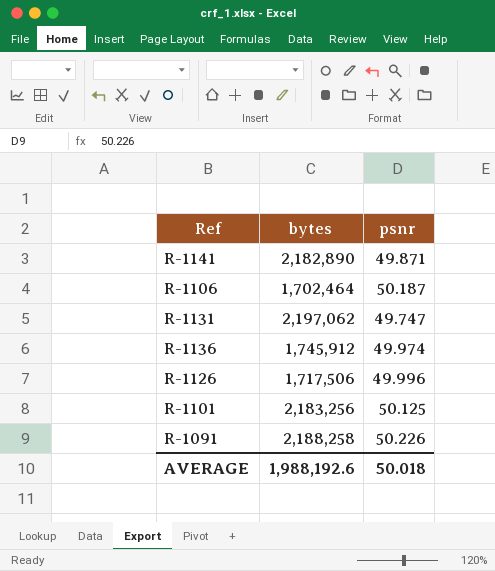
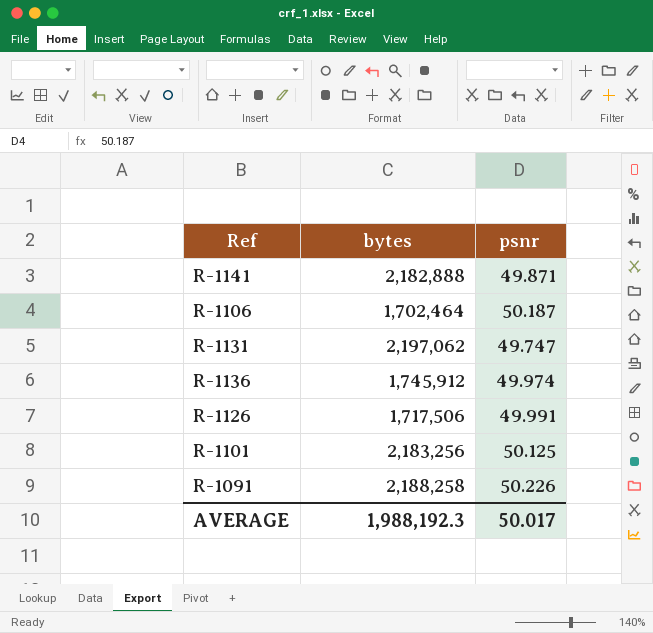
R-1141 | bytes: 2,182,890 -> 2,182,888
R-1126 | psnr: 49.996 -> 49.991
AVERAGE | bytes: 1,988,192.6 -> 1,988,192.3
AVERAGE | psnr: 50.018 -> 50.017

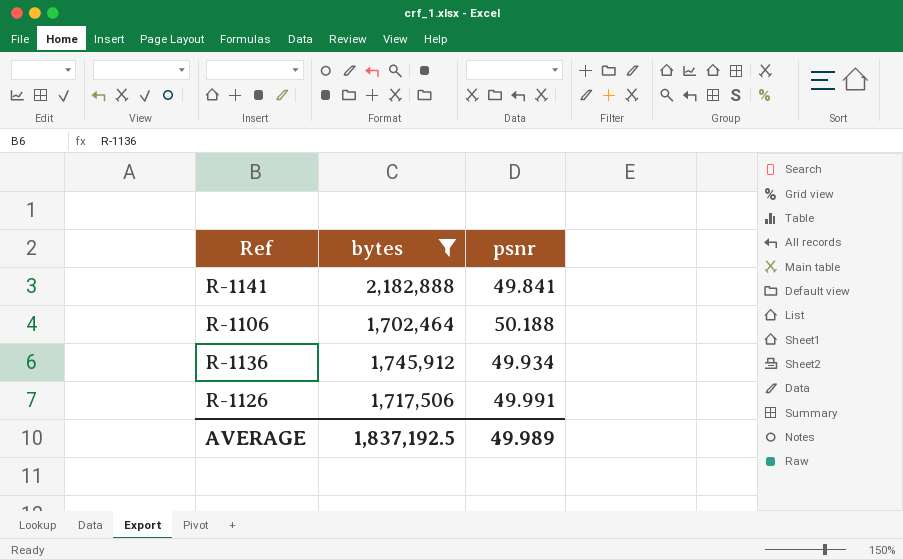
filter: none -> bytes <= 2,182,888
R-1141 | psnr: 49.871 -> 49.841
R-1106 | psnr: 50.187 -> 50.188
R-1136 | psnr: 49.974 -> 49.934
AVERAGE | bytes: 1,988,192.3 -> 1,837,192.5
AVERAGE | psnr: 50.017 -> 49.989

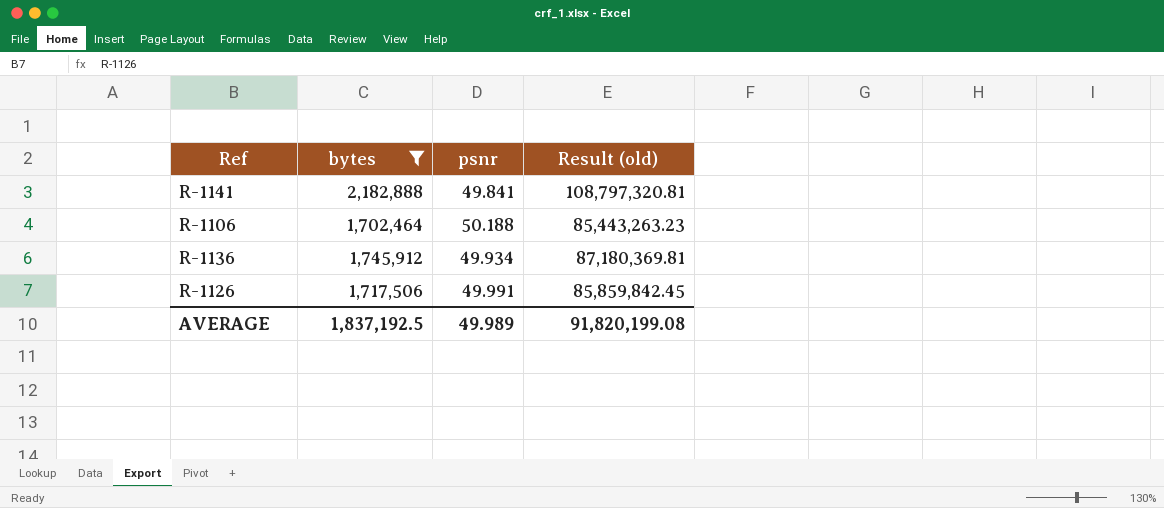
column Result (old) | formula: none -> [bytes] * [psnr]

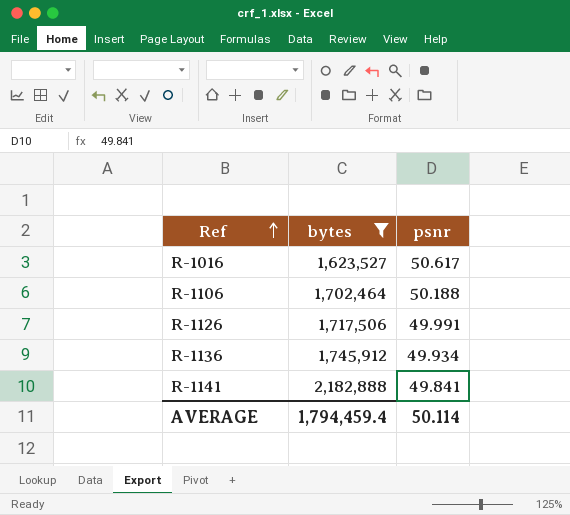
row order: none -> Ref ascending
column Result (old) | formula: [bytes] * [psnr] -> none
row R-1016: none -> 1,623,527 | 50.617
AVERAGE | bytes: 1,837,192.5 -> 1,794,459.4
AVERAGE | psnr: 49.989 -> 50.114

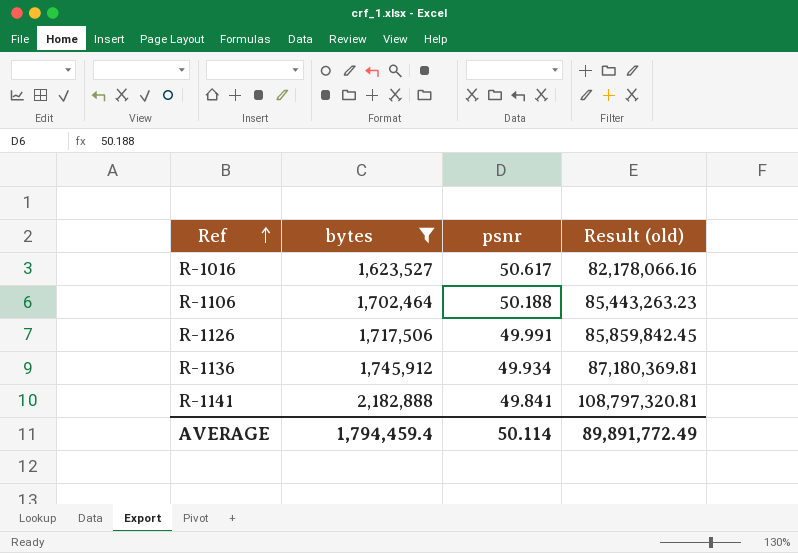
column Result (old) | formula: none -> [bytes] * [psnr]

